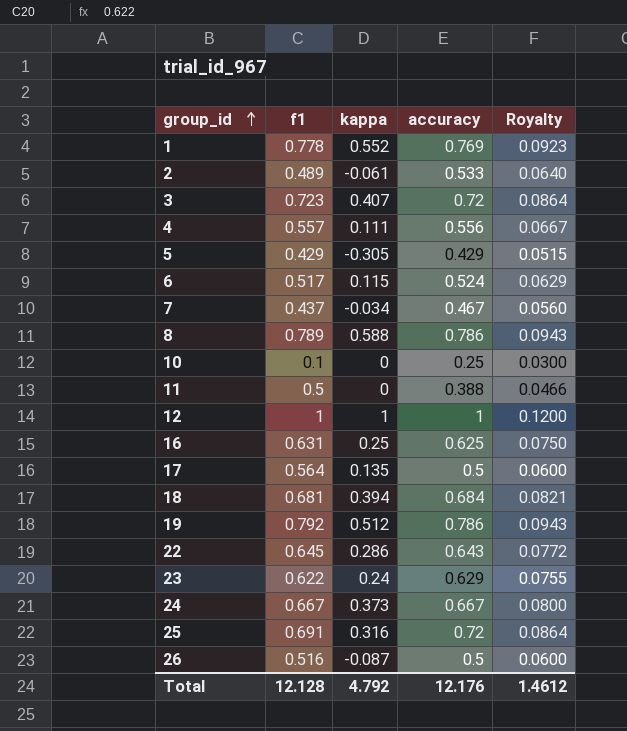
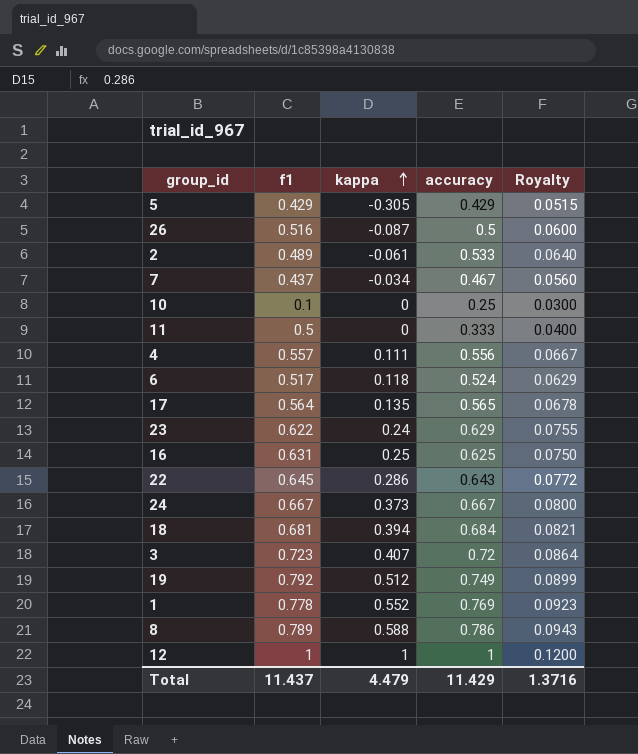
row order: group_id ascending -> kappa ascending
row 25: 0.691 | 0.316 | 0.72 | 0.0864 -> none
11 | accuracy: 0.388 -> 0.333
11 | Royalty: 0.0466 -> 0.0400
6 | kappa: 0.115 -> 0.118
17 | accuracy: 0.5 -> 0.565
17 | Royalty: 0.0600 -> 0.0678
19 | accuracy: 0.786 -> 0.749
19 | Royalty: 0.0943 -> 0.0899
Total | f1: 12.128 -> 11.437
Total | kappa: 4.792 -> 4.479
Total | accuracy: 12.176 -> 11.429
Total | Royalty: 1.4612 -> 1.3716

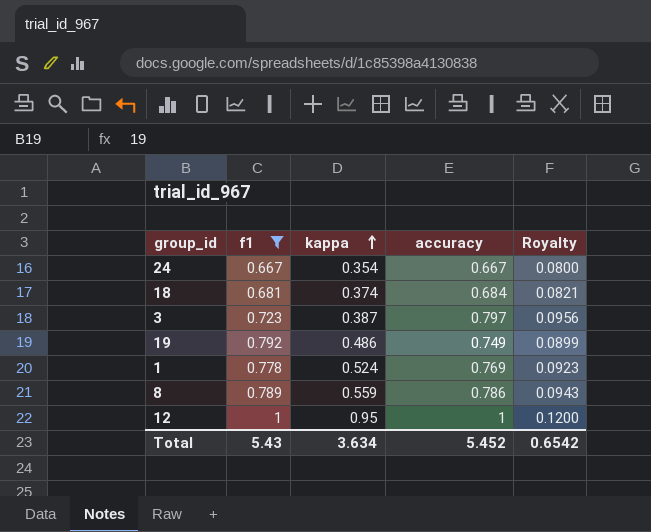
filter: none -> f1 >= 0.667
24 | kappa: 0.373 -> 0.354
18 | kappa: 0.394 -> 0.374
3 | kappa: 0.407 -> 0.387
3 | accuracy: 0.72 -> 0.797
3 | Royalty: 0.0864 -> 0.0956
19 | kappa: 0.512 -> 0.486
1 | kappa: 0.552 -> 0.524
8 | kappa: 0.588 -> 0.559
12 | kappa: 1 -> 0.95
Total | f1: 11.437 -> 5.43
Total | kappa: 4.479 -> 3.634
Total | accuracy: 11.429 -> 5.452
Total | Royalty: 1.3716 -> 0.6542

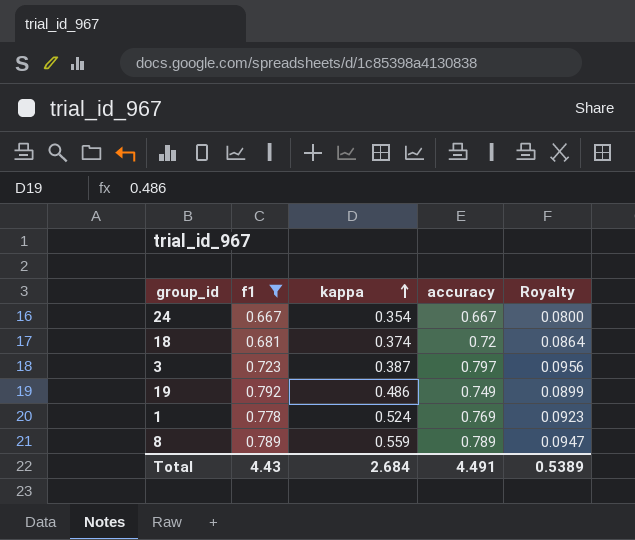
row 12: 1 | 0.95 | 1 | 0.1200 -> none
18 | accuracy: 0.684 -> 0.72
18 | Royalty: 0.0821 -> 0.0864
8 | accuracy: 0.786 -> 0.789
8 | Royalty: 0.0943 -> 0.0947
Total | f1: 5.43 -> 4.43
Total | kappa: 3.634 -> 2.684
Total | accuracy: 5.452 -> 4.491
Total | Royalty: 0.6542 -> 0.5389

